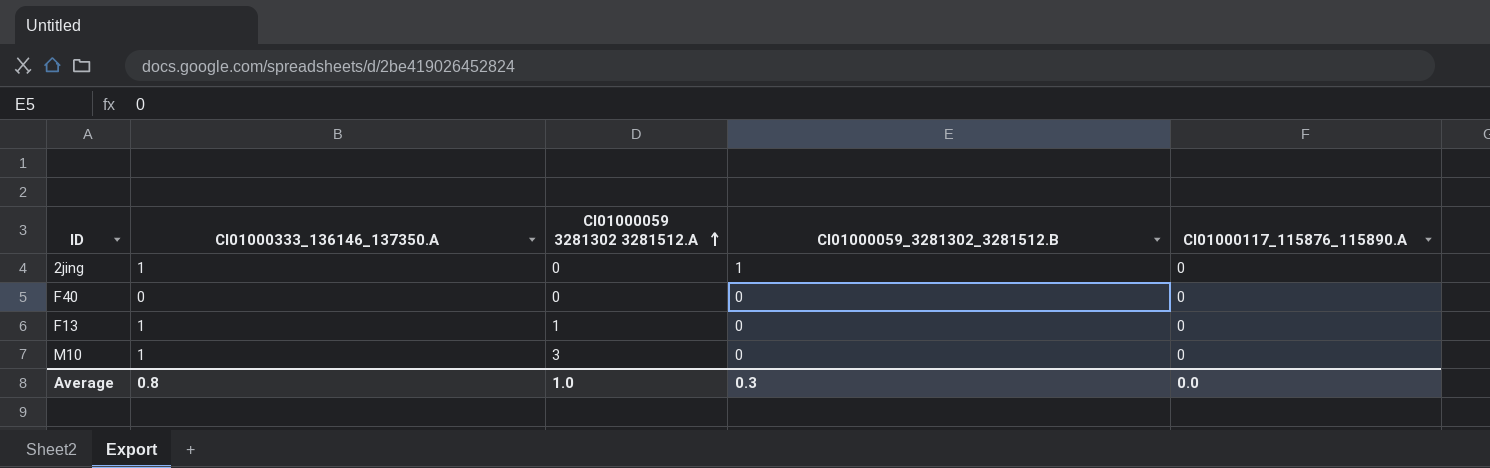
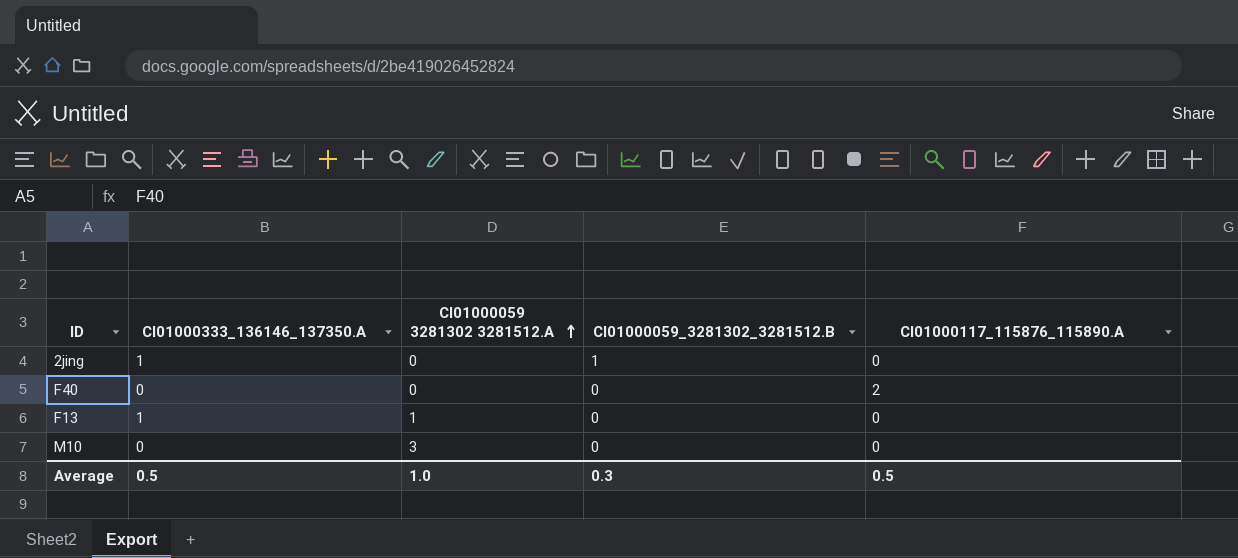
F40 | CI01000117_115876_115890.A: 0 -> 2
M10 | CI01000333_136146_137350.A: 1 -> 0
Average | CI01000333_136146_137350.A: 0.8 -> 0.5
Average | CI01000117_115876_115890.A: 0.0 -> 0.5

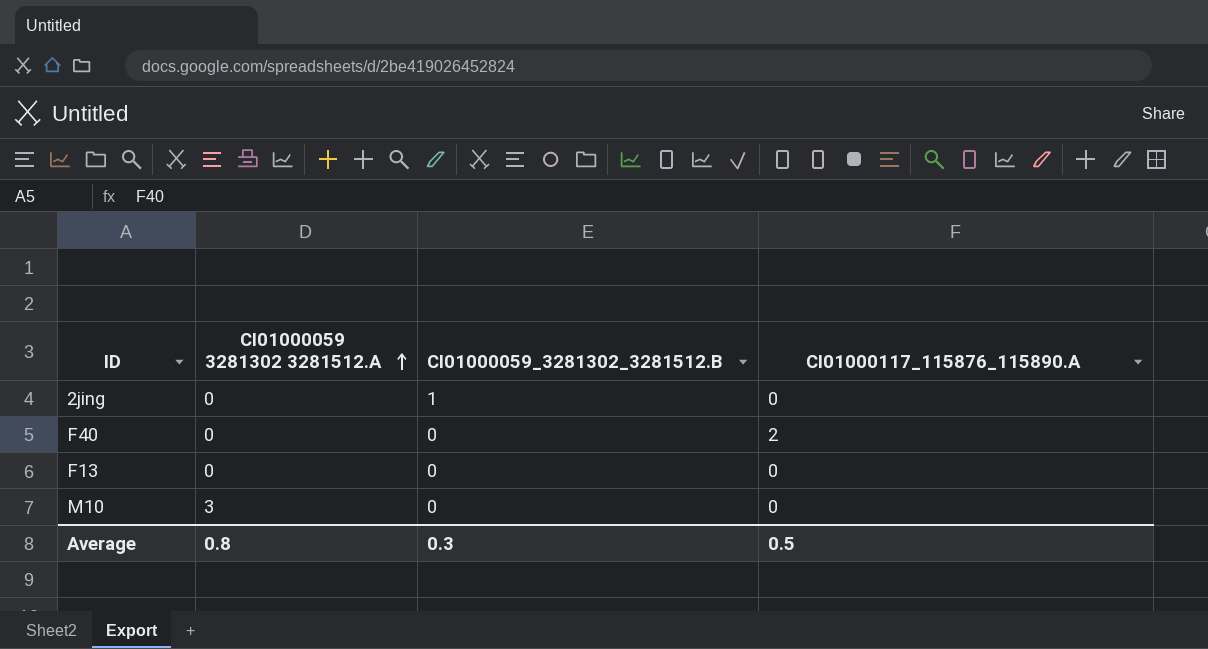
column CI01000333_136146_137350.A | position: 2 -> none
F13 | CI01000059 3281302 3281512.A: 1 -> 0
Average | CI01000059 3281302 3281512.A: 1.0 -> 0.8

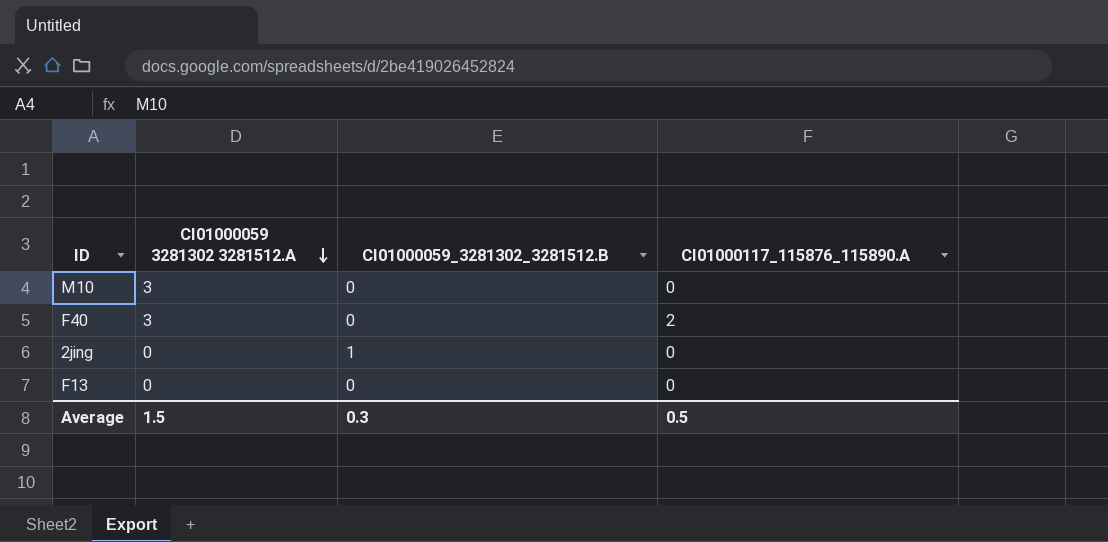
row order: CI01000059 3281302 3281512.A ascending -> CI01000059 3281302 3281512.A descending
F40 | CI01000059 3281302 3281512.A: 0 -> 3
Average | CI01000059 3281302 3281512.A: 0.8 -> 1.5

